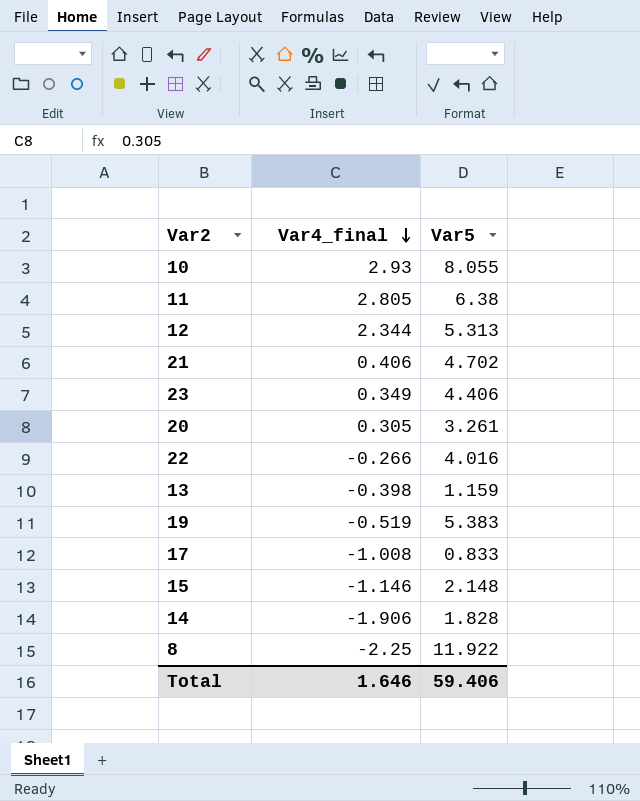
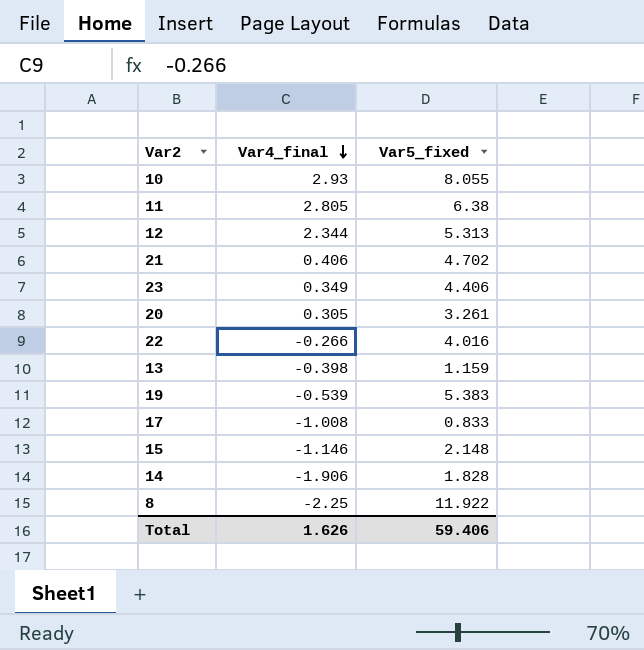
column name: Var5 -> Var5_fixed
19 | Var4_final: -0.519 -> -0.539
Total | Var4_final: 1.646 -> 1.626

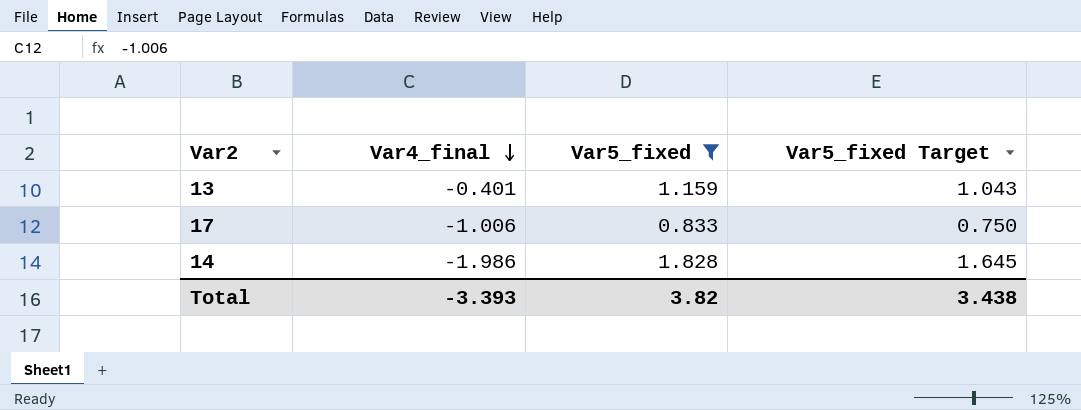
filter: none -> Var5_fixed <= 1.828
column Var5_fixed Target | formula: none -> [Var5_fixed] * 0.9
13 | Var4_final: -0.398 -> -0.401
17 | Var4_final: -1.008 -> -1.006
14 | Var4_final: -1.906 -> -1.986
Total | Var4_final: 1.626 -> -3.393
Total | Var5_fixed: 59.406 -> 3.82

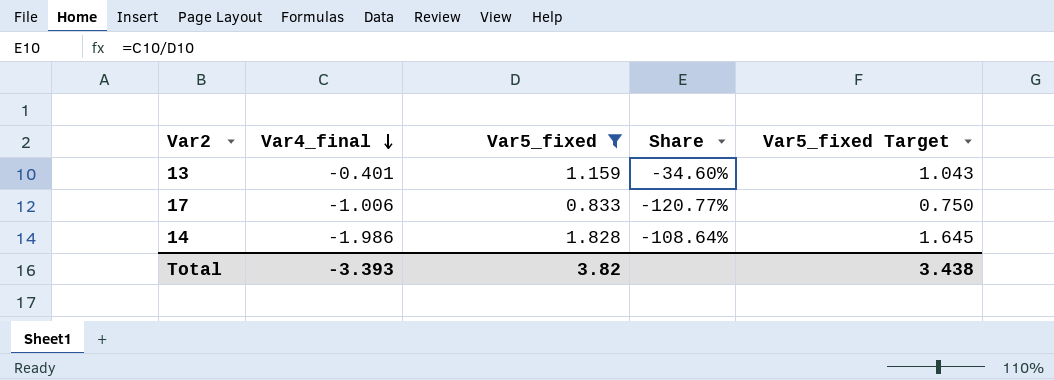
column Share | formula: none -> [Var4_final] / [Var5_fixed]

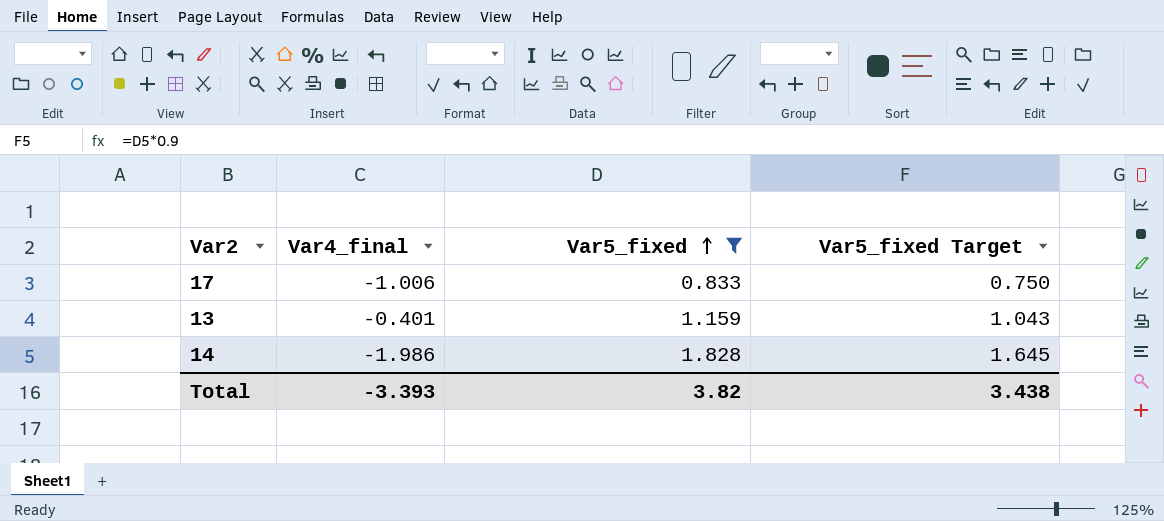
row order: Var4_final descending -> Var5_fixed ascending
column Share | formula: [Var4_final] / [Var5_fixed] -> none

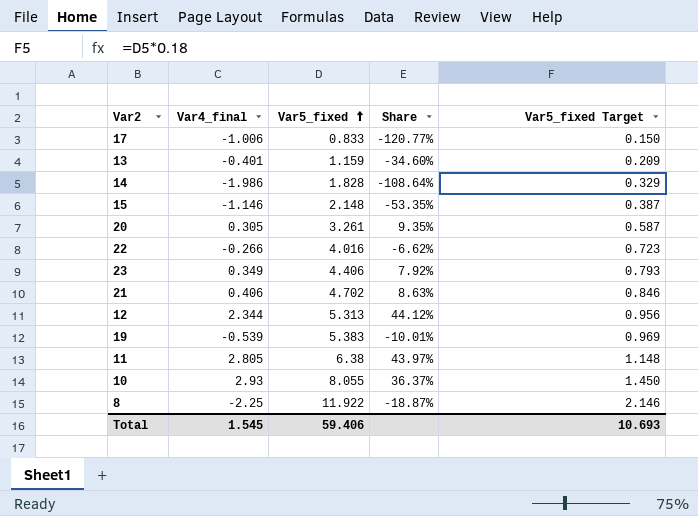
filter: Var5_fixed <= 1.828 -> none
column Share | formula: none -> [Var4_final] / [Var5_fixed]
column Var5_fixed Target | formula: [Var5_fixed] * 0.9 -> [Var5_fixed] * 0.18
Total | Var4_final: -3.393 -> 1.545
Total | Var5_fixed: 3.82 -> 59.406
Total | Var5_fixed Target: 3.438 -> 10.693

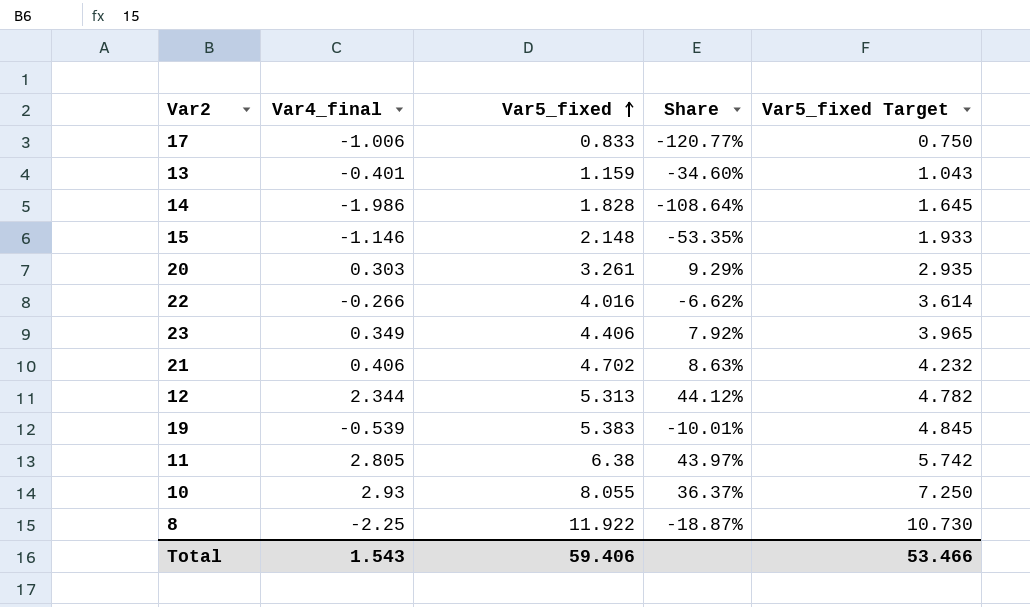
column Var5_fixed Target | formula: [Var5_fixed] * 0.18 -> [Var5_fixed] * 0.9
20 | Var4_final: 0.305 -> 0.303
20 | Share: 9.35% -> 9.29%
Total | Var4_final: 1.545 -> 1.543
Total | Var5_fixed Target: 10.693 -> 53.466

